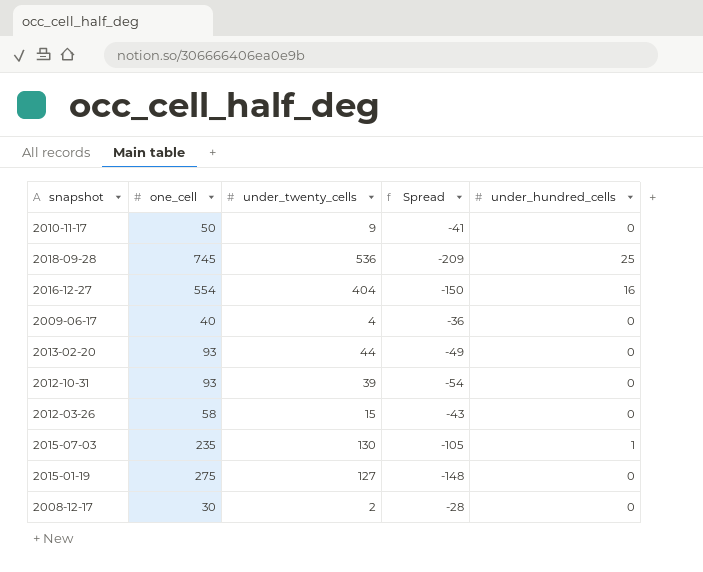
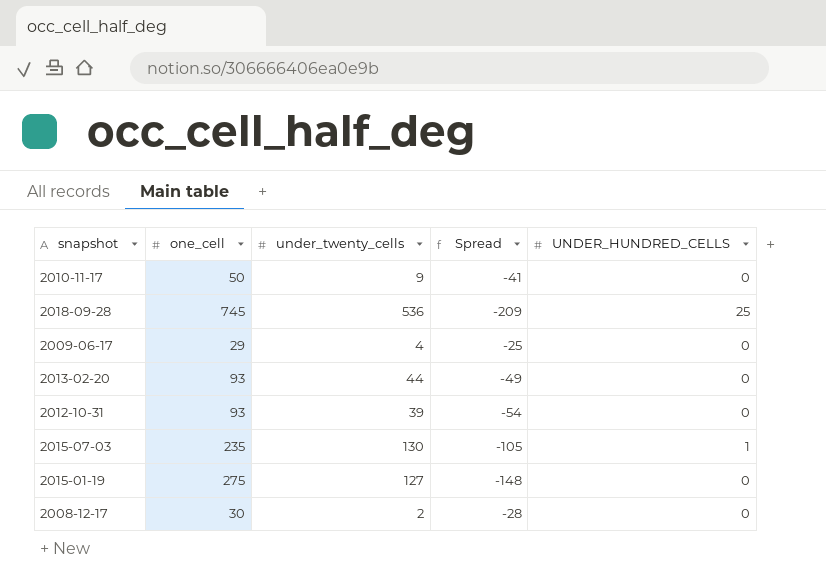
column name: under_hundred_cells -> UNDER_HUNDRED_CELLS
row 2016-12-27: 554 | 404 | -150 | 16 -> none
row 2012-03-26: 58 | 15 | -43 | 0 -> none
2009-06-17 | one_cell: 40 -> 29
2009-06-17 | Spread: -36 -> -25

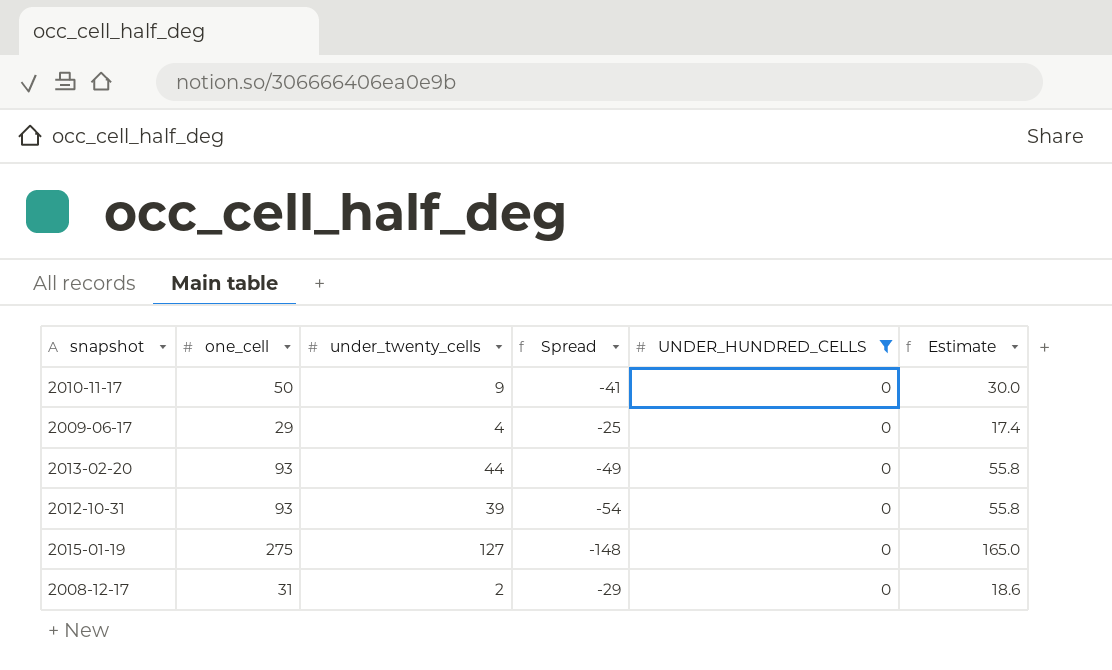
filter: none -> UNDER_HUNDRED_CELLS = 0
column Estimate | formula: none -> [one_cell] * 0.6
2008-12-17 | one_cell: 30 -> 31
2008-12-17 | Spread: -28 -> -29

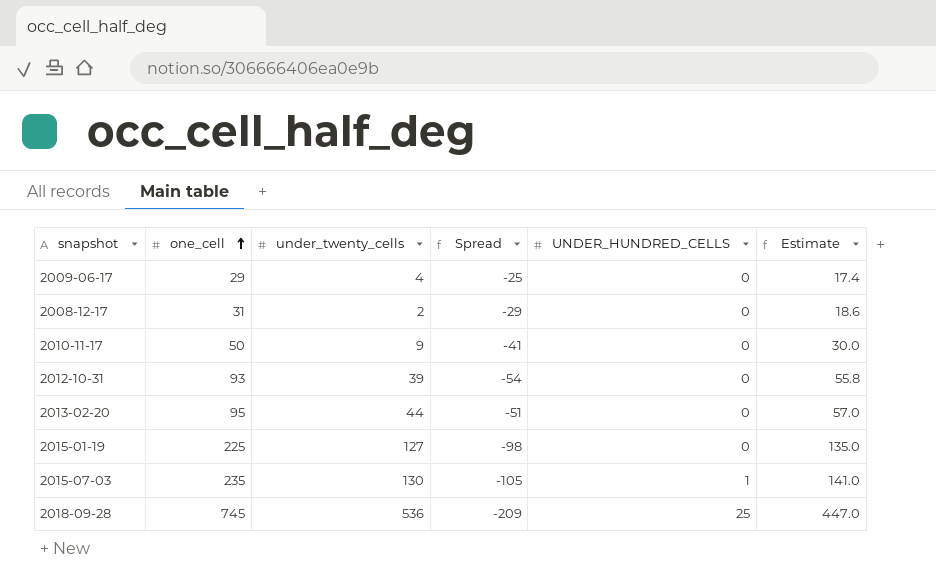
filter: UNDER_HUNDRED_CELLS = 0 -> none
row order: none -> one_cell ascending
2013-02-20 | one_cell: 93 -> 95
2013-02-20 | Spread: -49 -> -51
2013-02-20 | Estimate: 55.8 -> 57.0
2015-01-19 | one_cell: 275 -> 225
2015-01-19 | Spread: -148 -> -98
2015-01-19 | Estimate: 165.0 -> 135.0

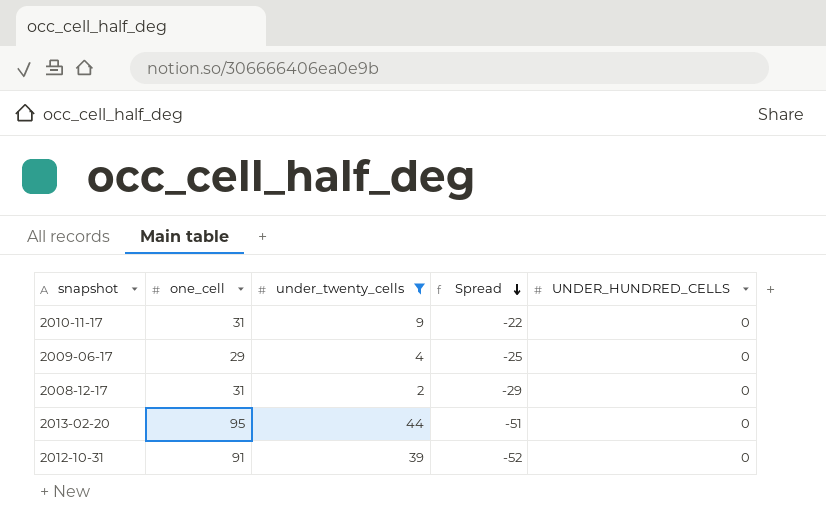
filter: none -> under_twenty_cells <= 44
row order: one_cell ascending -> Spread descending
column Estimate | formula: [one_cell] * 0.6 -> none
2010-11-17 | one_cell: 50 -> 31
2010-11-17 | Spread: -41 -> -22
2012-10-31 | one_cell: 93 -> 91
2012-10-31 | Spread: -54 -> -52

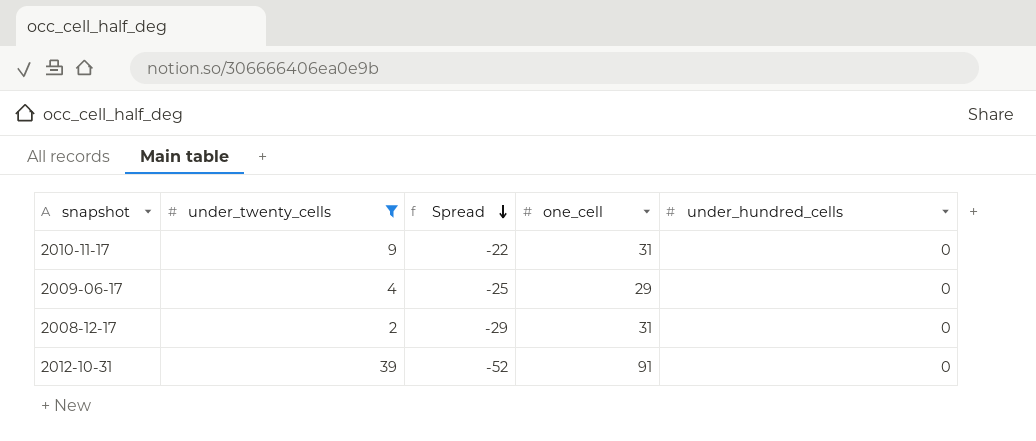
column one_cell | position: 2 -> 4
column name: UNDER_HUNDRED_CELLS -> under_hundred_cells
row 2013-02-20: 95 | 44 | -51 | 0 -> none

